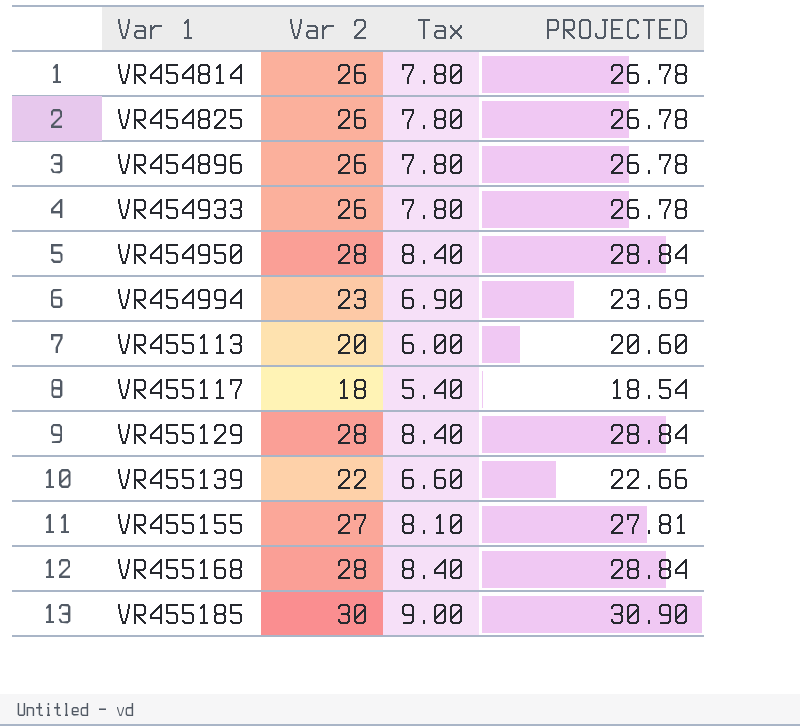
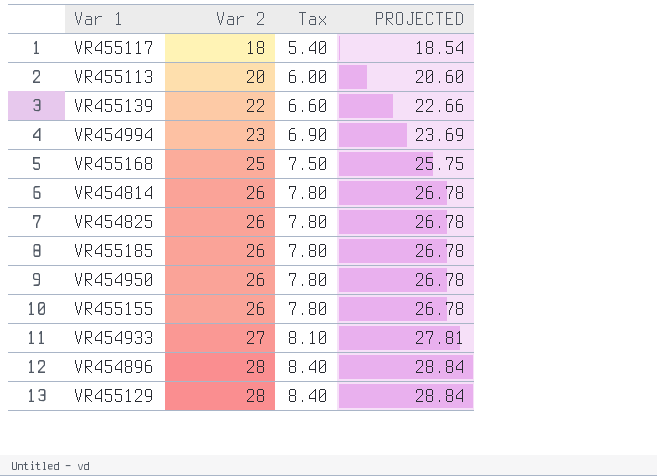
row order: Var 1 ascending -> Var 2 ascending
VR455168 | Var 2: 28 -> 25
VR455168 | Tax: 8.40 -> 7.50
VR455168 | PROJECTED: 28.84 -> 25.75
VR455185 | Var 2: 30 -> 26
VR455185 | Tax: 9.00 -> 7.80
VR455185 | PROJECTED: 30.90 -> 26.78
VR454950 | Var 2: 28 -> 26
VR454950 | Tax: 8.40 -> 7.80
VR454950 | PROJECTED: 28.84 -> 26.78
VR455155 | Var 2: 27 -> 26
VR455155 | Tax: 8.10 -> 7.80
VR455155 | PROJECTED: 27.81 -> 26.78
VR454933 | Var 2: 26 -> 27
VR454933 | Tax: 7.80 -> 8.10
VR454933 | PROJECTED: 26.78 -> 27.81
VR454896 | Var 2: 26 -> 28
VR454896 | Tax: 7.80 -> 8.40
VR454896 | PROJECTED: 26.78 -> 28.84

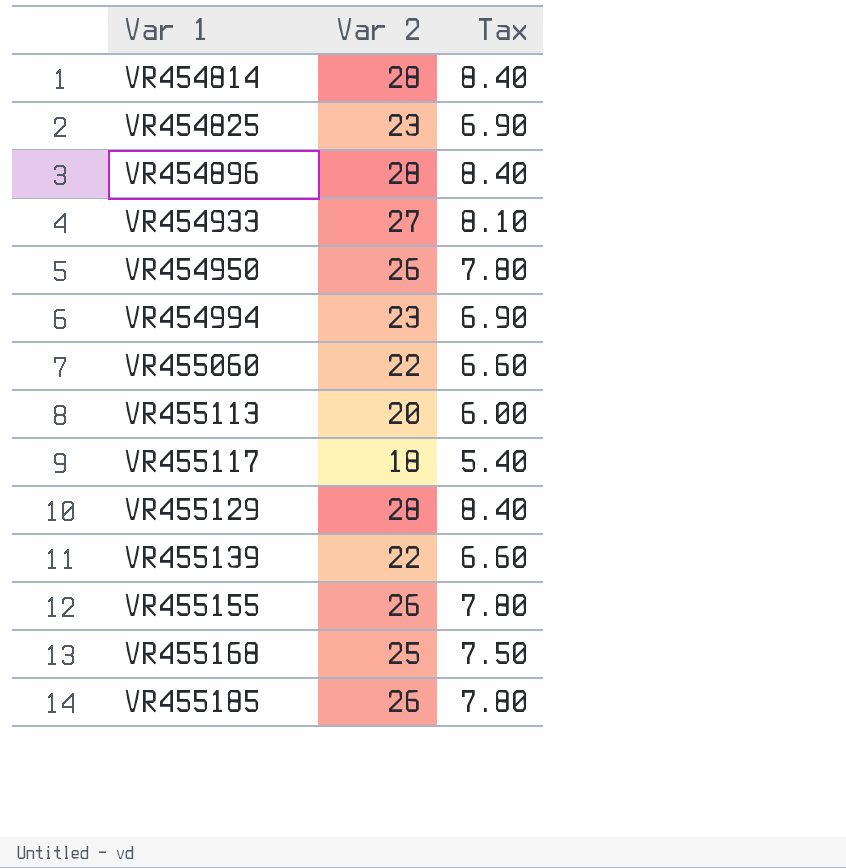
row order: Var 2 ascending -> Var 1 ascending
column PROJECTED | formula: [Var 2] * 1.03 -> none
VR454814 | Var 2: 26 -> 28
VR454814 | Tax: 7.80 -> 8.40
VR454825 | Var 2: 26 -> 23
VR454825 | Tax: 7.80 -> 6.90
row VR455060: none -> 22 | 6.60

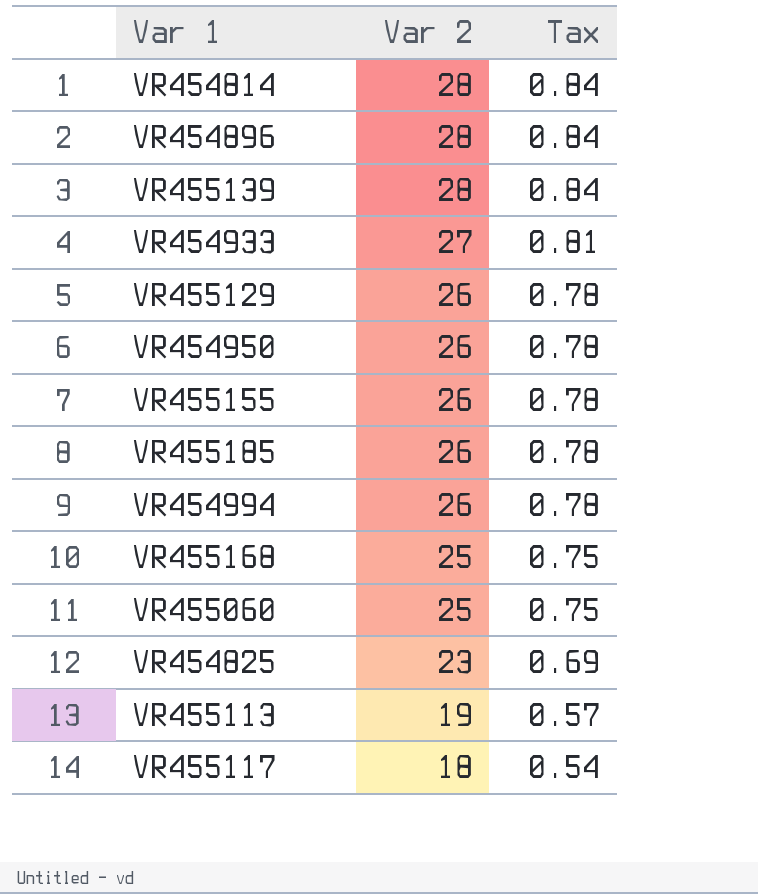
row order: Var 1 ascending -> Var 2 descending
column Tax | formula: [Var 2] * 0.3 -> [Var 2] * 0.03
VR455139 | Var 2: 22 -> 28
VR455129 | Var 2: 28 -> 26
VR454994 | Var 2: 23 -> 26
VR455060 | Var 2: 22 -> 25
VR455113 | Var 2: 20 -> 19

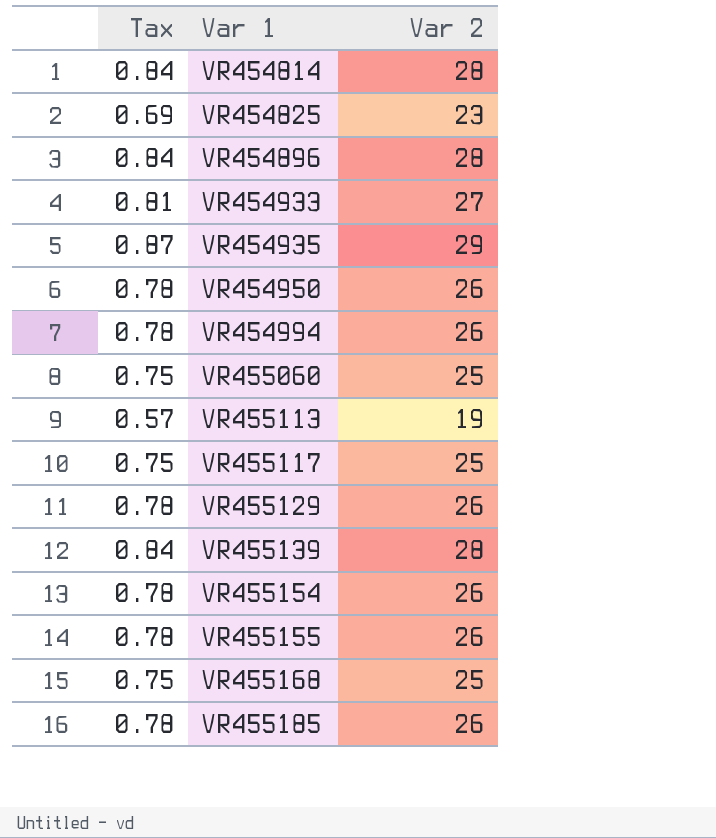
row order: Var 2 descending -> Var 1 ascending
column Tax | position: 3 -> 1
row VR454935: none -> 0.87 | 29
VR455117 | Tax: 0.54 -> 0.75
VR455117 | Var 2: 18 -> 25
row VR455154: none -> 0.78 | 26

